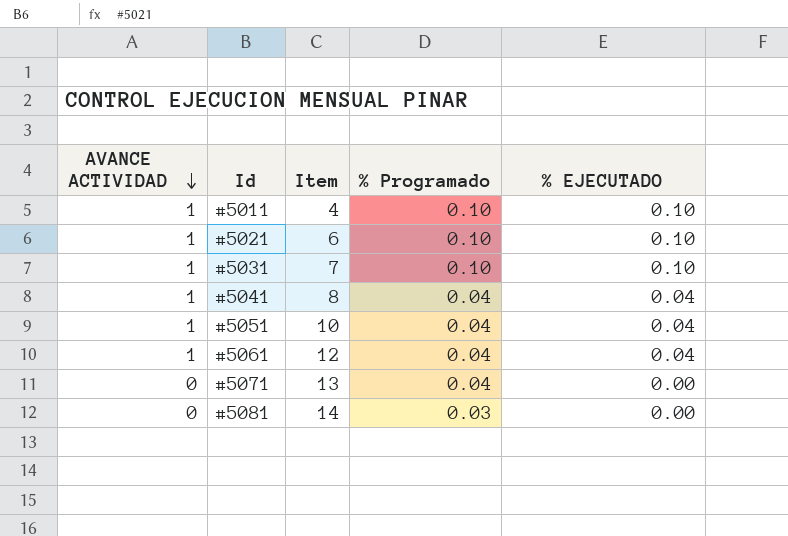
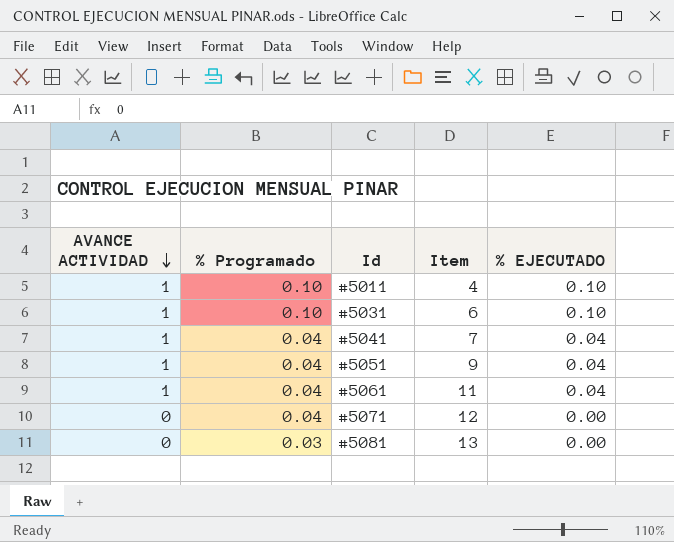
column % Programado | position: 4 -> 2
row #5021: 1 | 6 | 0.10 | 0.10 -> none
#5031 | Item: 7 -> 6
#5041 | Item: 8 -> 7
#5051 | Item: 10 -> 9
#5061 | Item: 12 -> 11
#5071 | Item: 13 -> 12
#5081 | Item: 14 -> 13

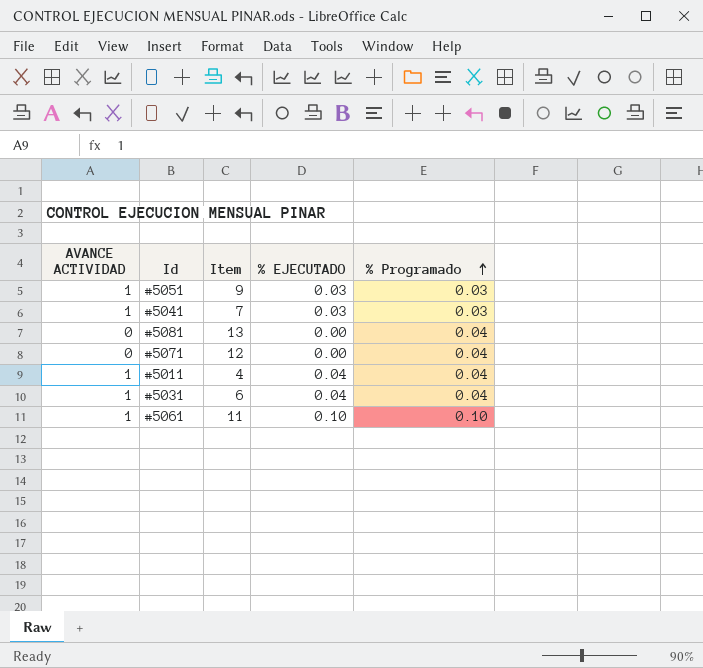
row order: AVANCE ACTIVIDAD descending -> % Programado ascending
column % Programado | position: 2 -> 5
#5051 | % EJECUTADO: 0.04 -> 0.03
#5051 | % Programado: 0.04 -> 0.03
#5041 | % EJECUTADO: 0.04 -> 0.03
#5041 | % Programado: 0.04 -> 0.03
#5081 | % Programado: 0.03 -> 0.04
#5011 | % EJECUTADO: 0.10 -> 0.04
#5011 | % Programado: 0.10 -> 0.04
#5031 | % EJECUTADO: 0.10 -> 0.04
#5031 | % Programado: 0.10 -> 0.04
#5061 | % EJECUTADO: 0.04 -> 0.10
#5061 | % Programado: 0.04 -> 0.10

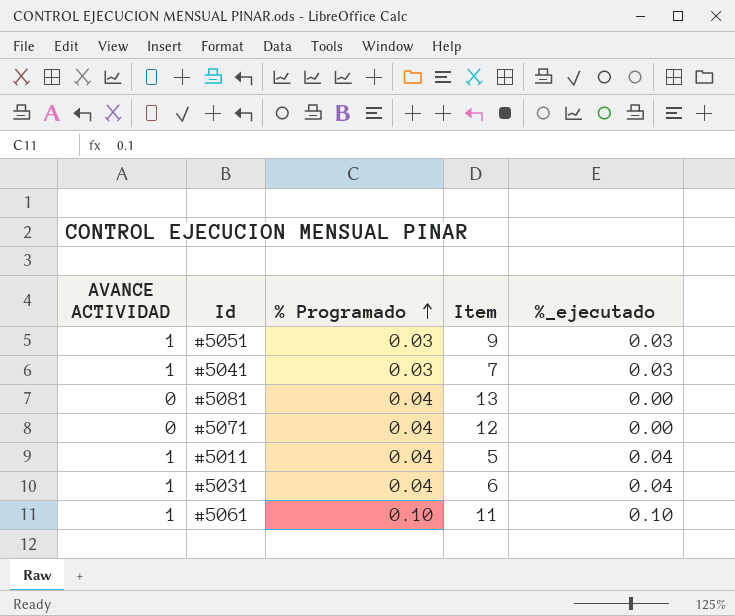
column % Programado | position: 5 -> 3
column name: % EJECUTADO -> %_ejecutado
#5011 | Item: 4 -> 5

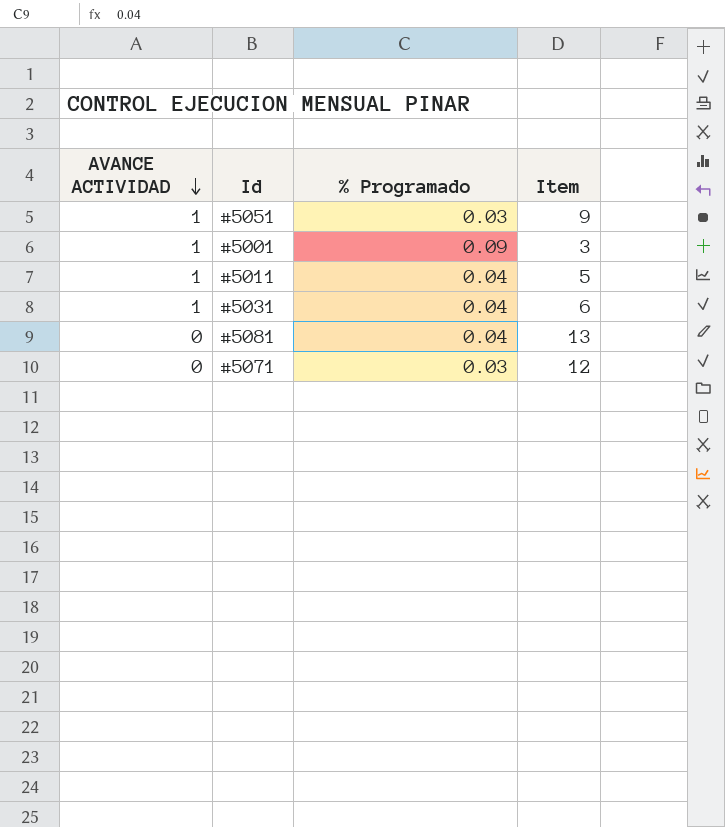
row order: % Programado ascending -> AVANCE ACTIVIDAD descending
column %_ejecutado | formula: [AVANCE ACTIVIDAD] * [% Programado] -> none
row #5041: 1 | 0.03 | 7 | 0.03 -> none
row #5061: 1 | 0.10 | 11 | 0.10 -> none
row #5001: none -> 1 | 0.09 | 3
#5071 | % Programado: 0.04 -> 0.03

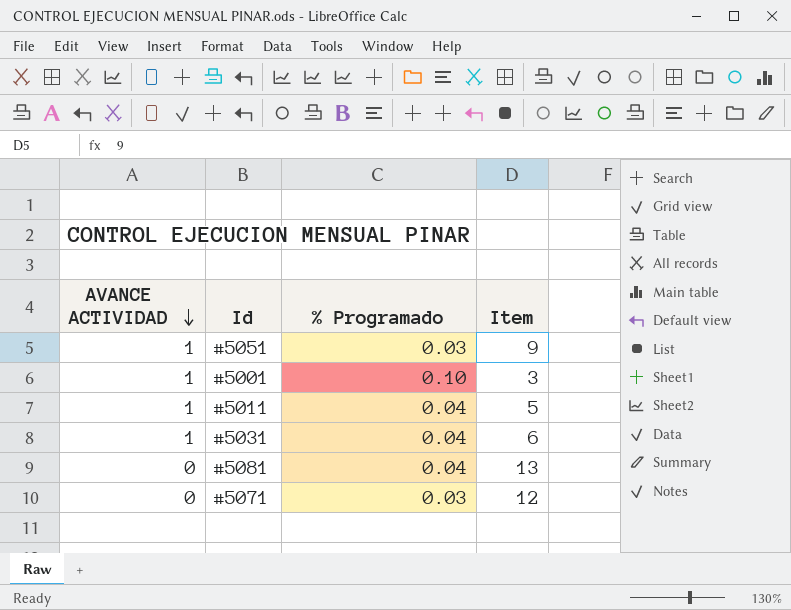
#5001 | % Programado: 0.09 -> 0.10

